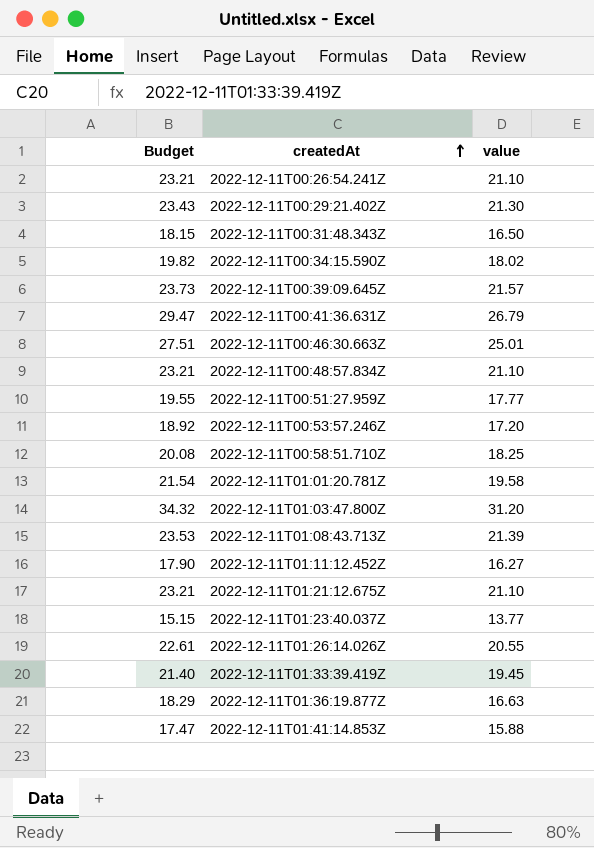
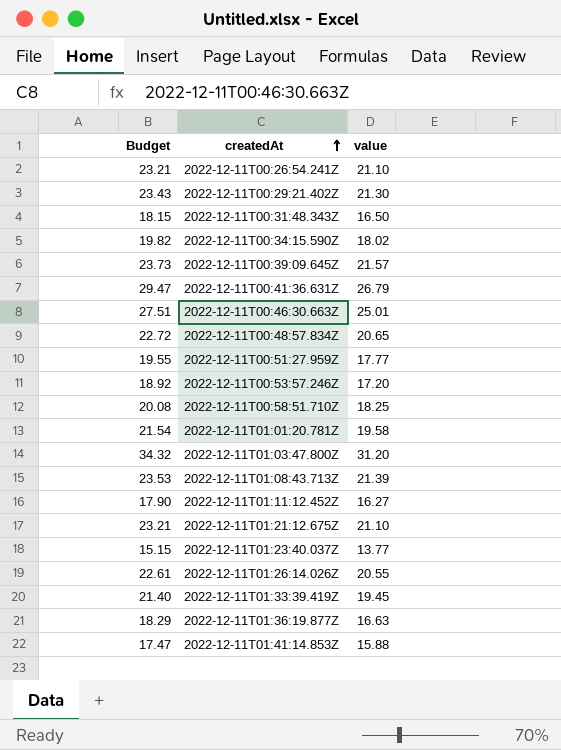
2022-12-11T00:48:57.834Z | Budget: 23.21 -> 22.72
2022-12-11T00:48:57.834Z | value: 21.10 -> 20.65

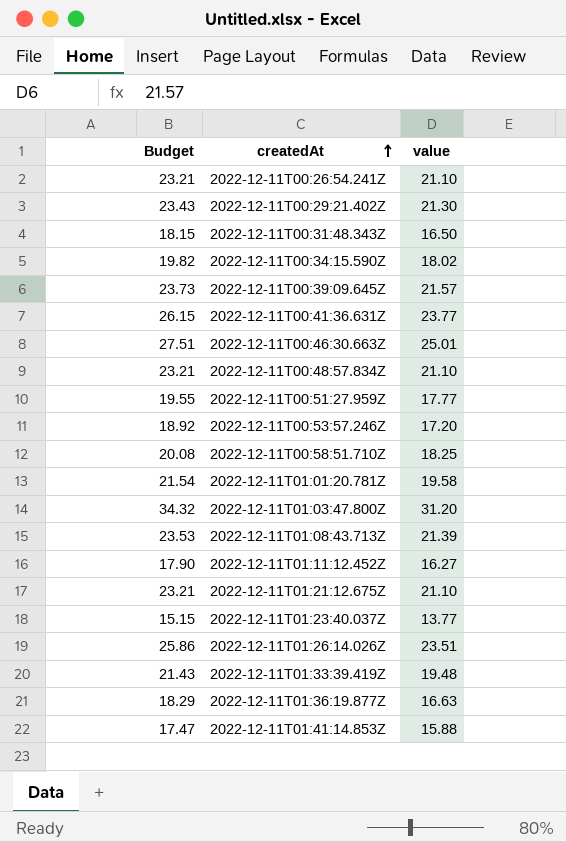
2022-12-11T00:41:36.631Z | Budget: 29.47 -> 26.15
2022-12-11T00:41:36.631Z | value: 26.79 -> 23.77
2022-12-11T00:48:57.834Z | Budget: 22.72 -> 23.21
2022-12-11T00:48:57.834Z | value: 20.65 -> 21.10
2022-12-11T01:26:14.026Z | Budget: 22.61 -> 25.86
2022-12-11T01:26:14.026Z | value: 20.55 -> 23.51
2022-12-11T01:33:39.419Z | Budget: 21.40 -> 21.43
2022-12-11T01:33:39.419Z | value: 19.45 -> 19.48

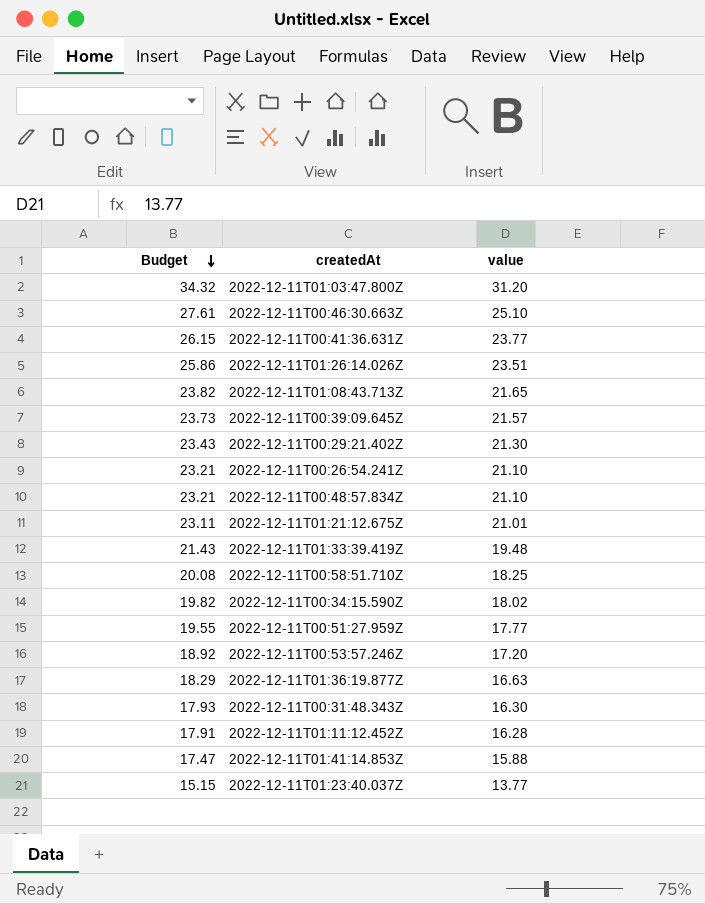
row order: createdAt ascending -> Budget descending
row 2022-12-11T01:01:20.781Z: 21.54 | 19.58 -> none
2022-12-11T00:46:30.663Z | Budget: 27.51 -> 27.61
2022-12-11T00:46:30.663Z | value: 25.01 -> 25.10
2022-12-11T01:08:43.713Z | Budget: 23.53 -> 23.82
2022-12-11T01:08:43.713Z | value: 21.39 -> 21.65
2022-12-11T01:21:12.675Z | Budget: 23.21 -> 23.11
2022-12-11T01:21:12.675Z | value: 21.10 -> 21.01
2022-12-11T00:31:48.343Z | Budget: 18.15 -> 17.93
2022-12-11T00:31:48.343Z | value: 16.50 -> 16.30
2022-12-11T01:11:12.452Z | Budget: 17.90 -> 17.91
2022-12-11T01:11:12.452Z | value: 16.27 -> 16.28

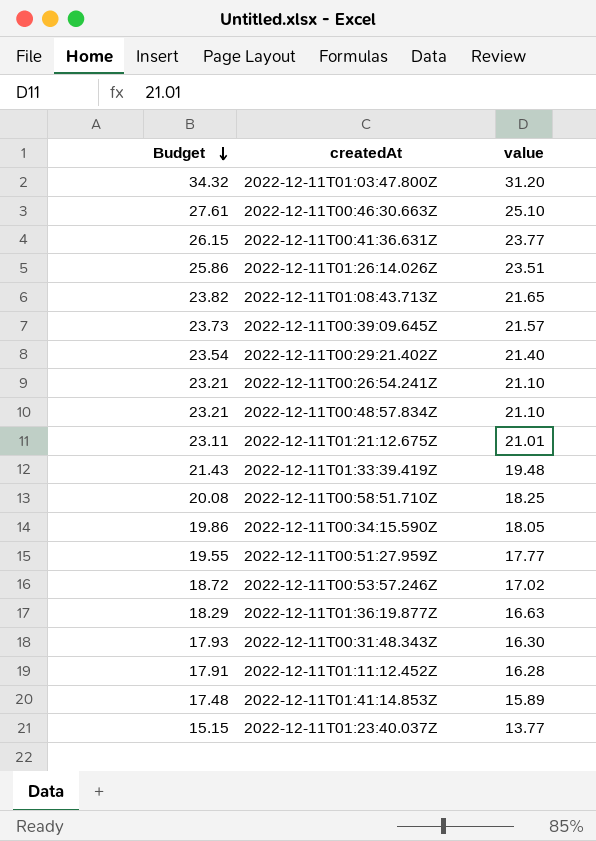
2022-12-11T00:29:21.402Z | Budget: 23.43 -> 23.54
2022-12-11T00:29:21.402Z | value: 21.30 -> 21.40
2022-12-11T00:34:15.590Z | Budget: 19.82 -> 19.86
2022-12-11T00:34:15.590Z | value: 18.02 -> 18.05
2022-12-11T00:53:57.246Z | Budget: 18.92 -> 18.72
2022-12-11T00:53:57.246Z | value: 17.20 -> 17.02
2022-12-11T01:41:14.853Z | Budget: 17.47 -> 17.48
2022-12-11T01:41:14.853Z | value: 15.88 -> 15.89

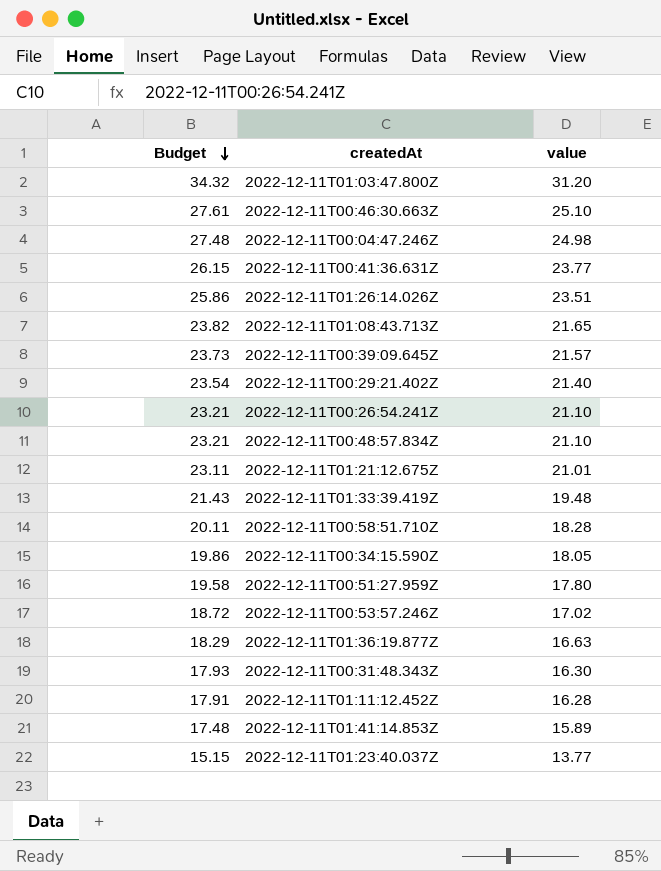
row 2022-12-11T00:04:47.246Z: none -> 27.48 | 24.98
2022-12-11T00:58:51.710Z | Budget: 20.08 -> 20.11
2022-12-11T00:58:51.710Z | value: 18.25 -> 18.28
2022-12-11T00:51:27.959Z | Budget: 19.55 -> 19.58
2022-12-11T00:51:27.959Z | value: 17.77 -> 17.80

